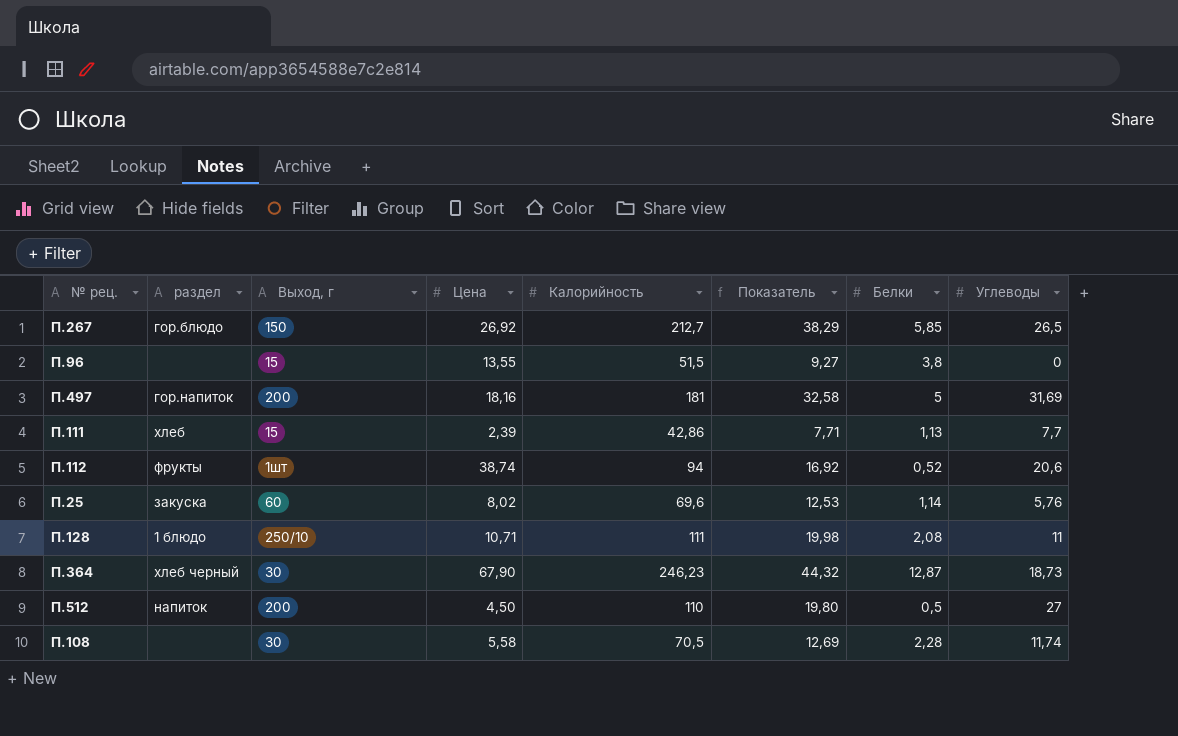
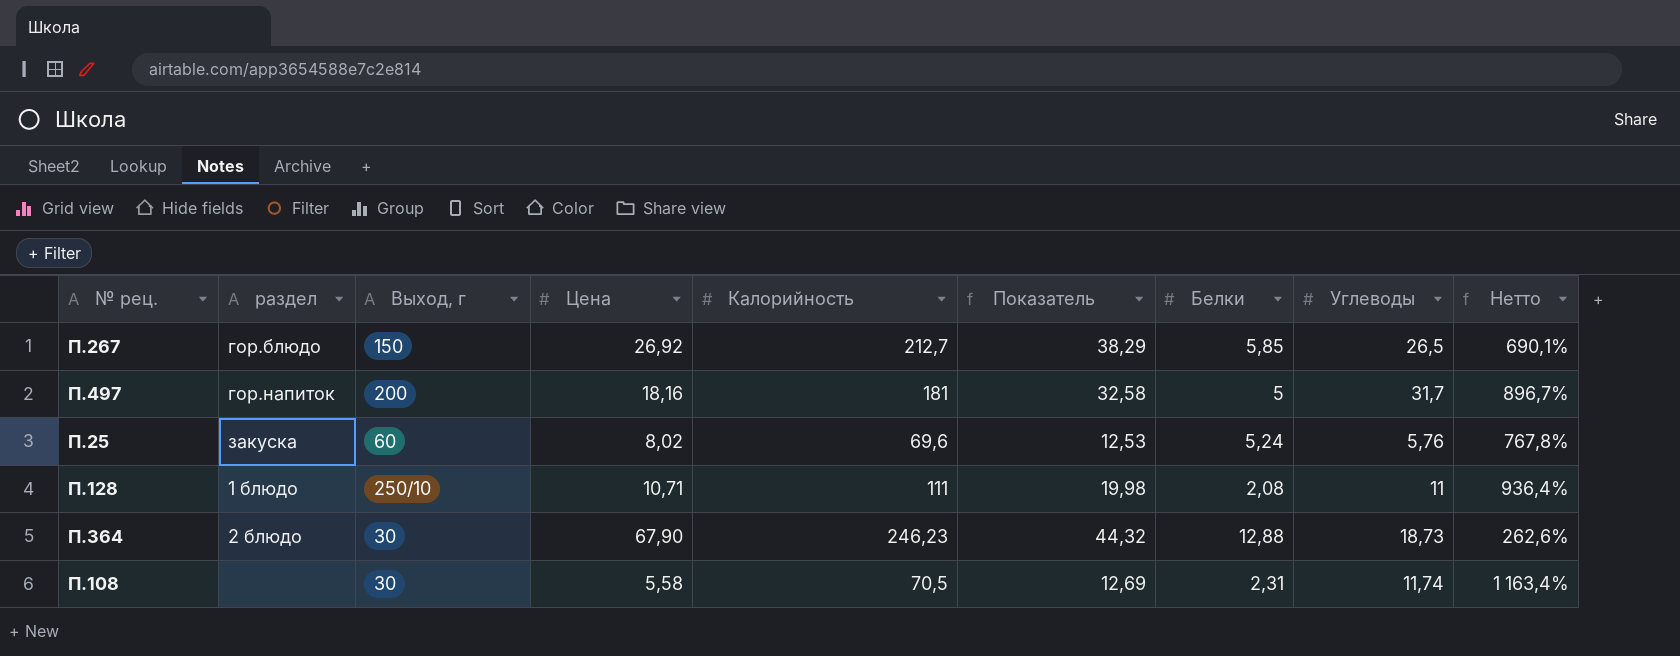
column Нетто | formula: none -> ([Калорийность] - [Цена]) / [Цена]
row П.96: none | 15 | 13,55 | 51,5 | 9,27 | 3,8 | 0 -> none
row П.111: хлеб | 15 | 2,39 | 42,86 | 7,71 | 1,13 | 7,7 -> none
row П.112: фрукты | 1шт | 38,74 | 94 | 16,92 | 0,52 | 20,6 -> none
row П.512: напиток | 200 | 4,50 | 110 | 19,80 | 0,5 | 27 -> none
П.497 | Углеводы: 31,69 -> 31,7
П.25 | Белки: 1,14 -> 5,24
П.364 | раздел: хлеб черный -> 2 блюдо
П.364 | Белки: 12,87 -> 12,88
П.108 | Белки: 2,28 -> 2,31

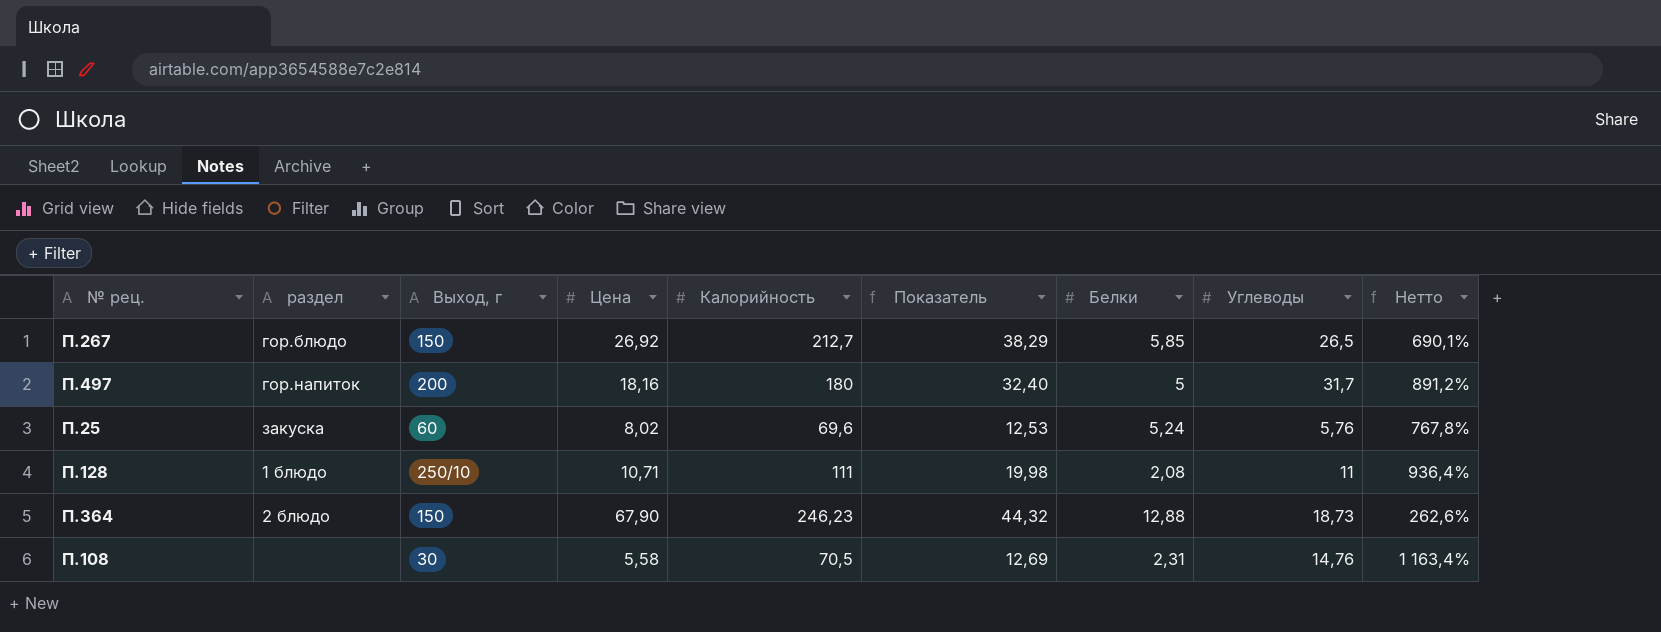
П.497 | Калорийность: 181 -> 180
П.497 | Показатель: 32,58 -> 32,40
П.497 | Нетто: 896,7% -> 891,2%
П.364 | Выход, г: 30 -> 150
П.108 | Углеводы: 11,74 -> 14,76

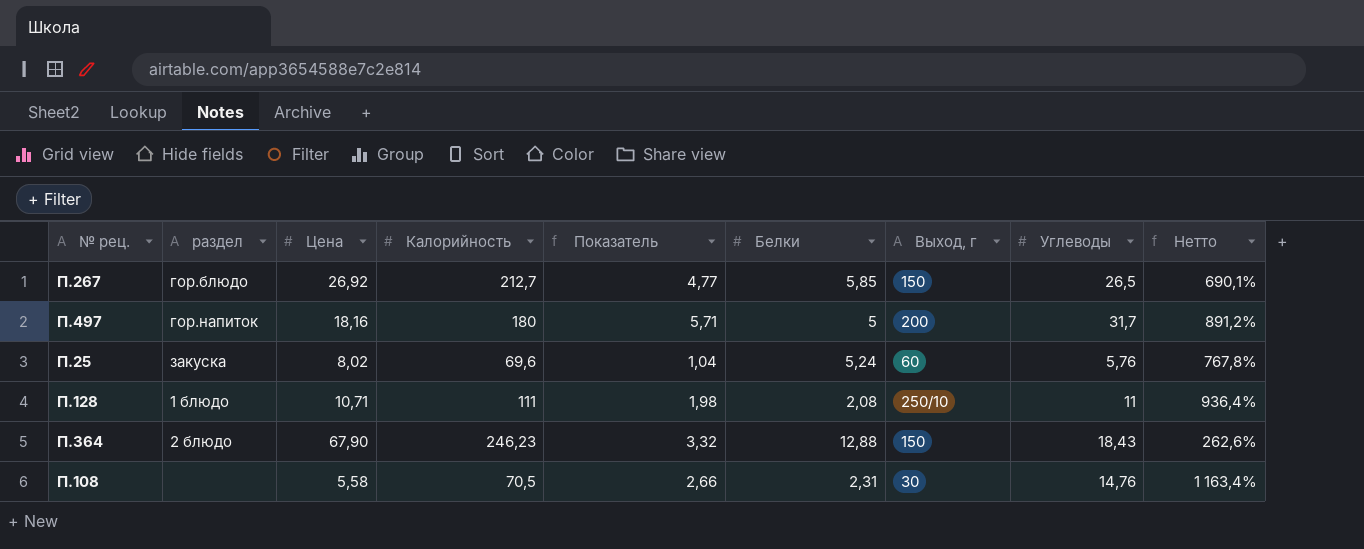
column Показатель | formula: [Калорийность] * 0,18 -> [Углеводы] * 0,18
column Выход, г | position: 3 -> 7
П.364 | Углеводы: 18,73 -> 18,43

